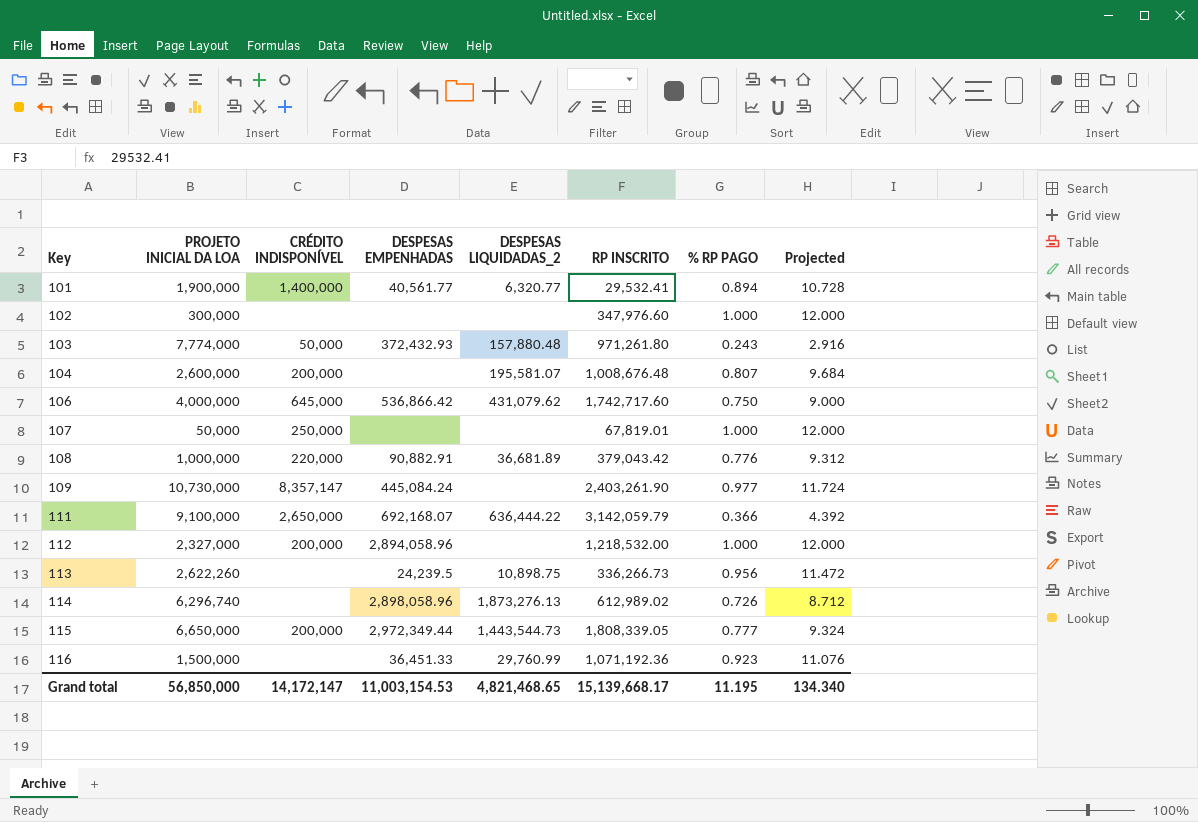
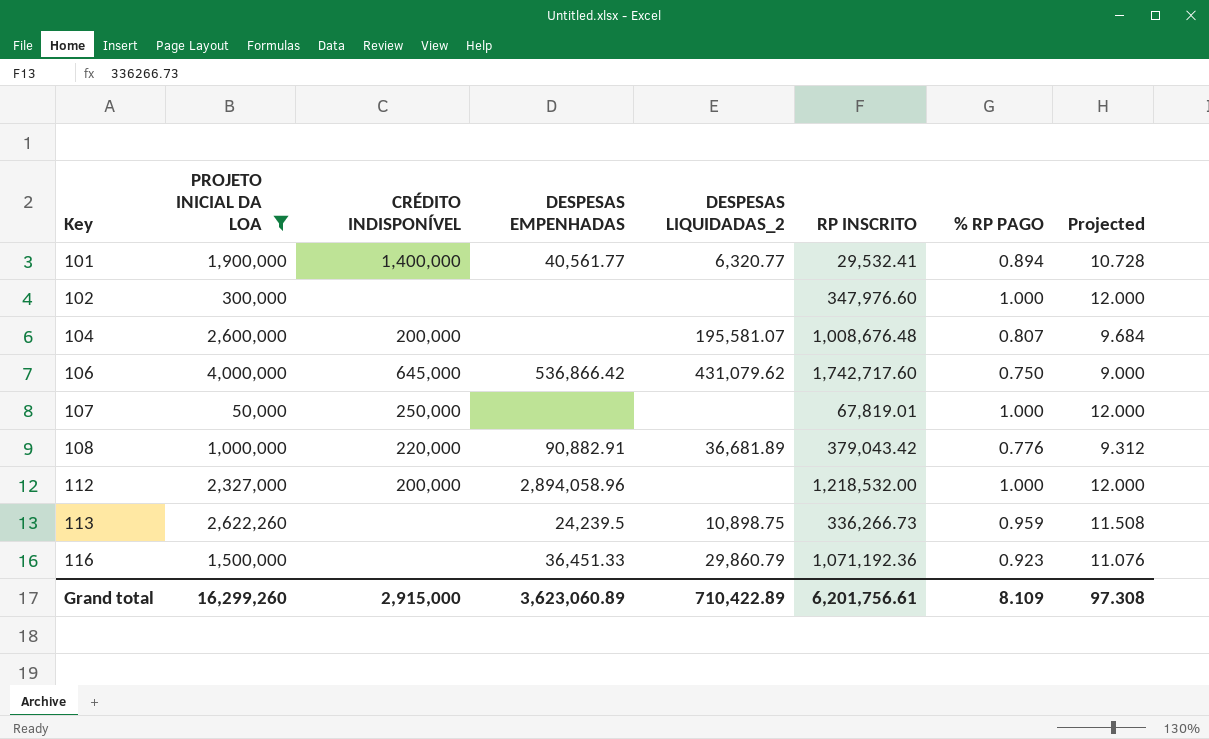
filter: none -> PROJETO INICIAL DA LOA <= 4,000,000
113 | % RP PAGO: 0.956 -> 0.959
113 | Projected: 11.472 -> 11.508
116 | DESPESAS LIQUIDADAS_2: 29,760.99 -> 29,860.79
Grand total | PROJETO INICIAL DA LOA: 56,850,000 -> 16,299,260
Grand total | CRÉDITO INDISPONÍVEL: 14,172,147 -> 2,915,000
Grand total | DESPESAS EMPENHADAS: 11,003,154.53 -> 3,623,060.89
Grand total | DESPESAS LIQUIDADAS_2: 4,821,468.65 -> 710,422.89
Grand total | RP INSCRITO: 15,139,668.17 -> 6,201,756.61
Grand total | % RP PAGO: 11.195 -> 8.109
Grand total | Projected: 134.340 -> 97.308

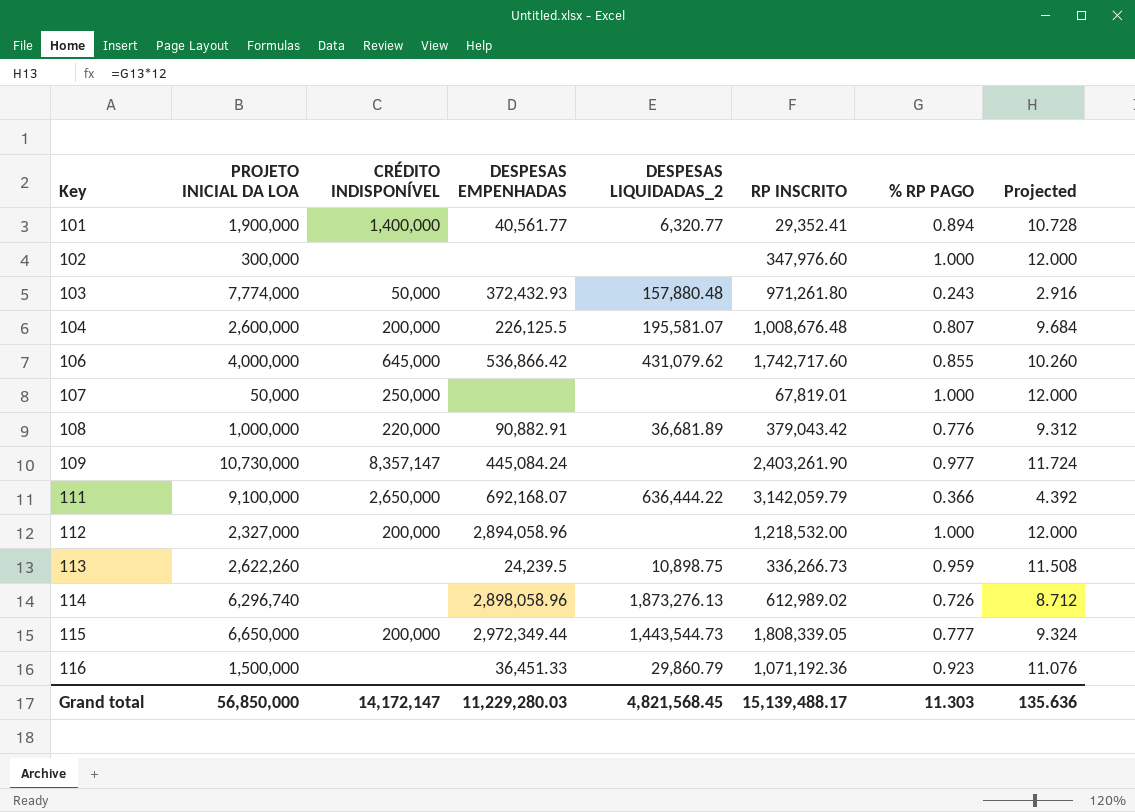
filter: PROJETO INICIAL DA LOA <= 4,000,000 -> none
101 | RP INSCRITO: 29,532.41 -> 29,352.41
104 | DESPESAS EMPENHADAS: none -> 226,125.5
106 | % RP PAGO: 0.750 -> 0.855
106 | Projected: 9.000 -> 10.260
Grand total | PROJETO INICIAL DA LOA: 16,299,260 -> 56,850,000
Grand total | CRÉDITO INDISPONÍVEL: 2,915,000 -> 14,172,147
Grand total | DESPESAS EMPENHADAS: 3,623,060.89 -> 11,229,280.03
Grand total | DESPESAS LIQUIDADAS_2: 710,422.89 -> 4,821,568.45
Grand total | RP INSCRITO: 6,201,756.61 -> 15,139,488.17
Grand total | % RP PAGO: 8.109 -> 11.303
Grand total | Projected: 97.308 -> 135.636

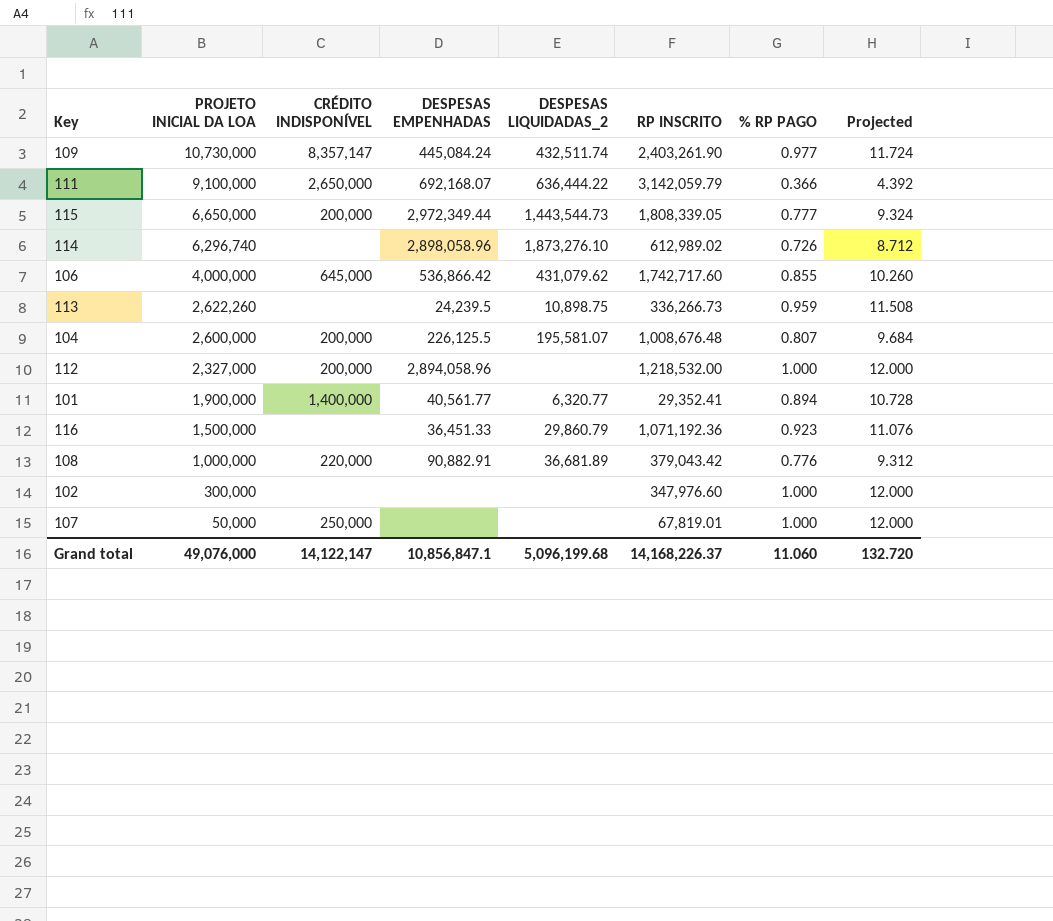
row order: Key ascending -> PROJETO INICIAL DA LOA descending
row 103: 7,774,000 | 50,000 | 372,432.93 | 157,880.48 | 971,261.80 | 0.243 | 2.916 -> none
109 | DESPESAS LIQUIDADAS_2: none -> 432,511.74
114 | DESPESAS LIQUIDADAS_2: 1,873,276.13 -> 1,873,276.10
Grand total | PROJETO INICIAL DA LOA: 56,850,000 -> 49,076,000
Grand total | CRÉDITO INDISPONÍVEL: 14,172,147 -> 14,122,147
Grand total | DESPESAS EMPENHADAS: 11,229,280.03 -> 10,856,847.1
Grand total | DESPESAS LIQUIDADAS_2: 4,821,568.45 -> 5,096,199.68
Grand total | RP INSCRITO: 15,139,488.17 -> 14,168,226.37
Grand total | % RP PAGO: 11.303 -> 11.060
Grand total | Projected: 135.636 -> 132.720

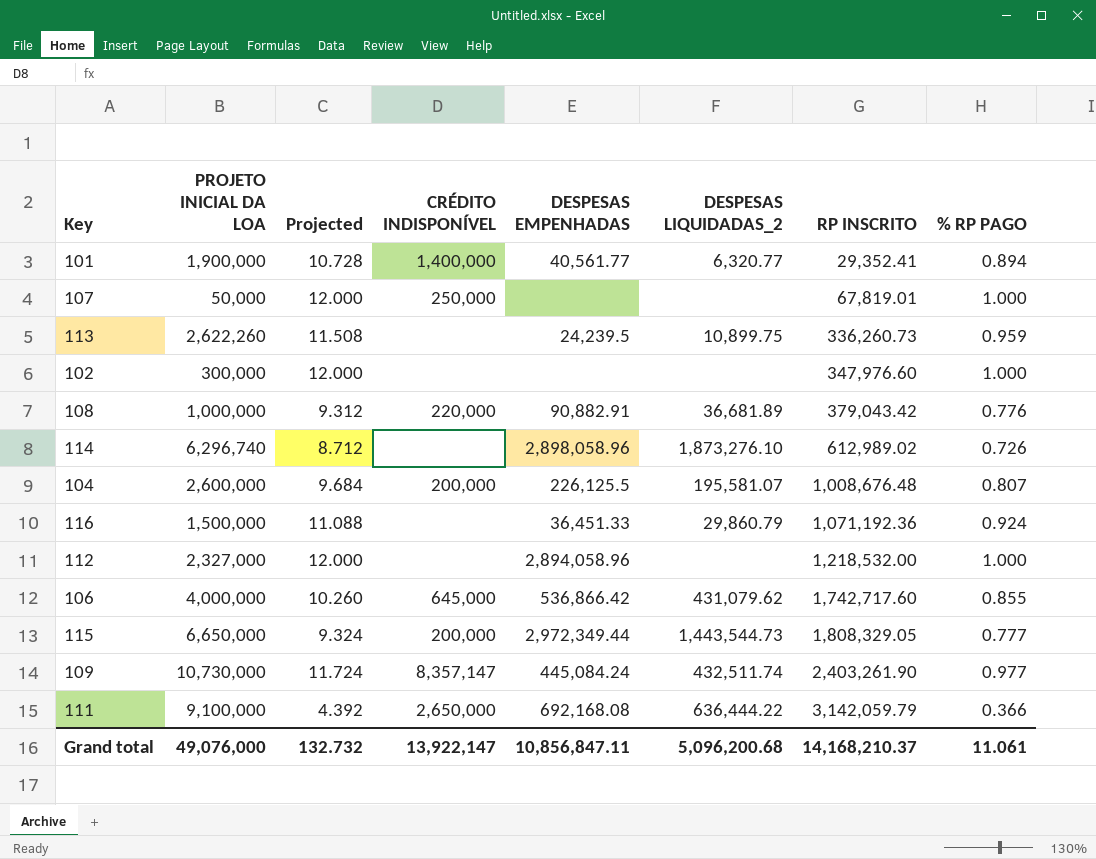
row order: PROJETO INICIAL DA LOA descending -> RP INSCRITO ascending
column Projected | position: 8 -> 3
113 | DESPESAS LIQUIDADAS_2: 10,898.75 -> 10,899.75
113 | RP INSCRITO: 336,266.73 -> 336,260.73
116 | Projected: 11.076 -> 11.088
116 | % RP PAGO: 0.923 -> 0.924
112 | CRÉDITO INDISPONÍVEL: 200,000 -> none
115 | RP INSCRITO: 1,808,339.05 -> 1,808,329.05
111 | DESPESAS EMPENHADAS: 692,168.07 -> 692,168.08
Grand total | Projected: 132.720 -> 132.732
Grand total | CRÉDITO INDISPONÍVEL: 14,122,147 -> 13,922,147
Grand total | DESPESAS EMPENHADAS: 10,856,847.1 -> 10,856,847.11
Grand total | DESPESAS LIQUIDADAS_2: 5,096,199.68 -> 5,096,200.68
Grand total | RP INSCRITO: 14,168,226.37 -> 14,168,210.37
Grand total | % RP PAGO: 11.060 -> 11.061

